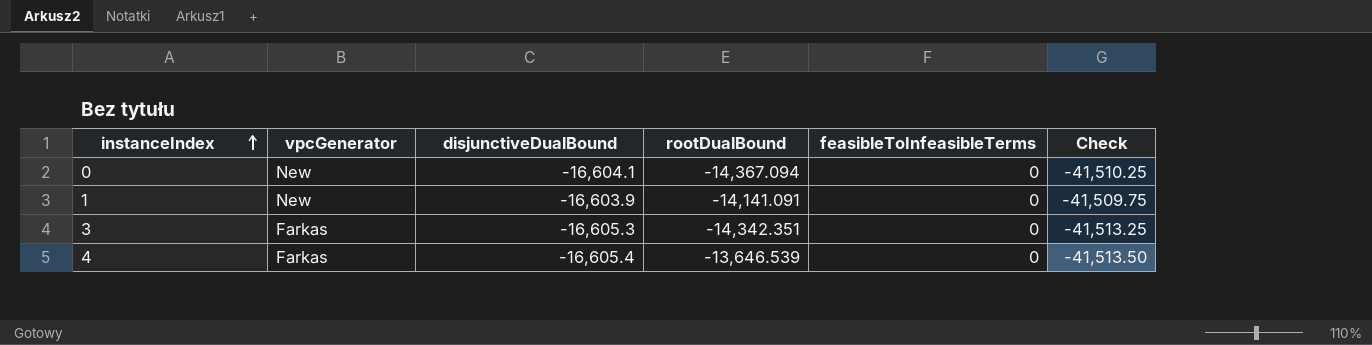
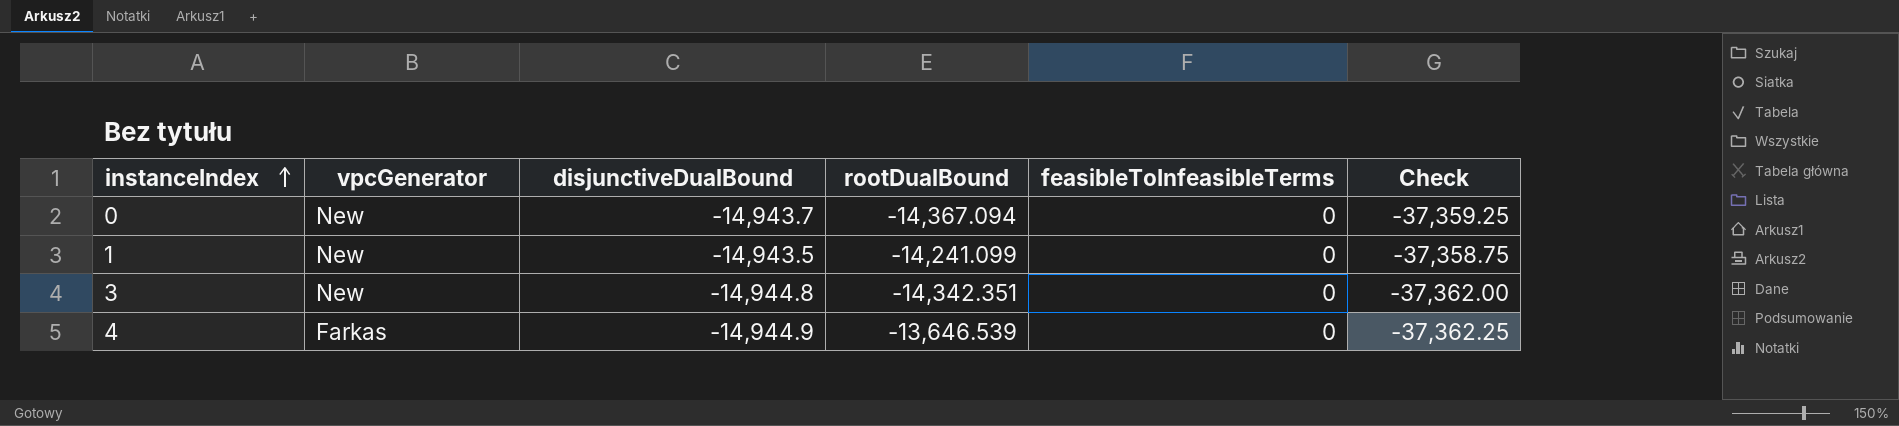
0 | disjunctiveDualBound: -16,604.1 -> -14,943.7
0 | Check: -41,510.25 -> -37,359.25
1 | disjunctiveDualBound: -16,603.9 -> -14,943.5
1 | rootDualBound: -14,141.091 -> -14,241.099
1 | Check: -41,509.75 -> -37,358.75
3 | vpcGenerator: Farkas -> New
3 | disjunctiveDualBound: -16,605.3 -> -14,944.8
3 | Check: -41,513.25 -> -37,362.00
4 | disjunctiveDualBound: -16,605.4 -> -14,944.9
4 | Check: -41,513.50 -> -37,362.25

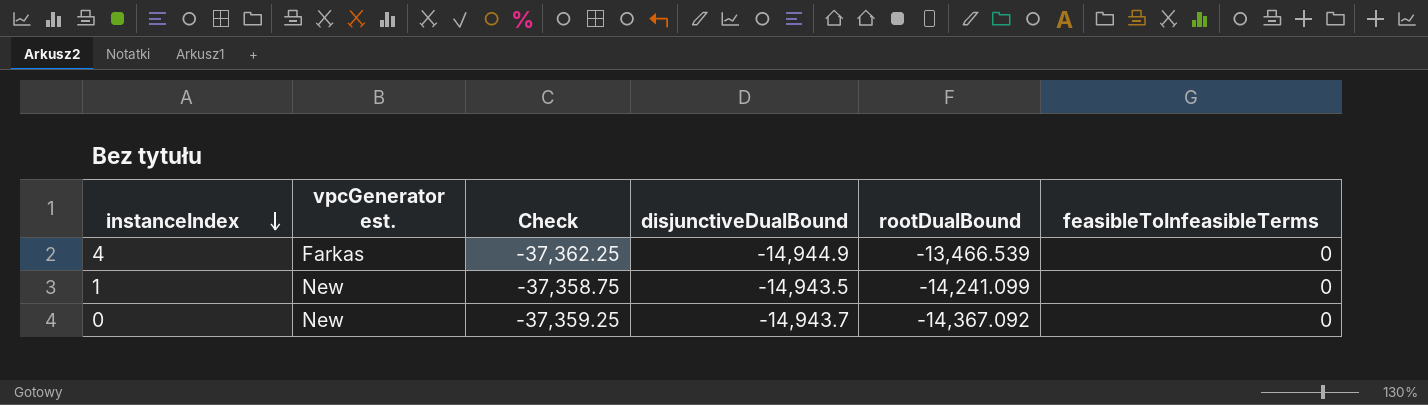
row order: instanceIndex ascending -> instanceIndex descending
column name: vpcGenerator -> vpcGenerator est.
column Check | position: 6 -> 3
row 3: New | -14,944.8 | -14,342.351 | 0 | -37,362.00 -> none
4 | rootDualBound: -13,646.539 -> -13,466.539
0 | rootDualBound: -14,367.094 -> -14,367.092

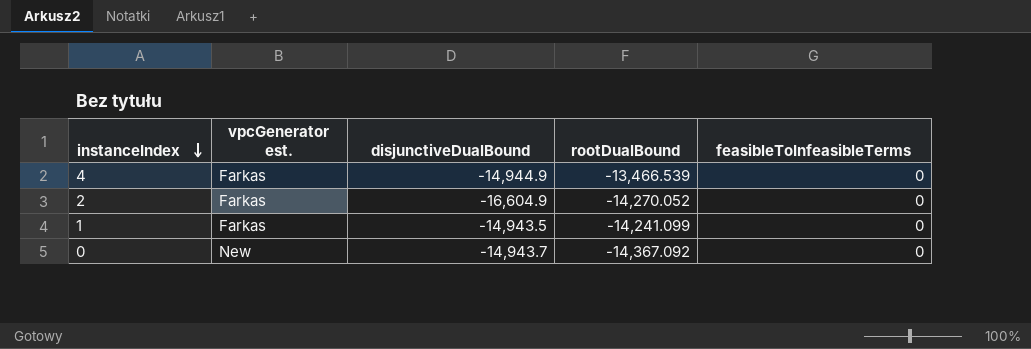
column Check | formula: [disjunctiveDualBound] * 2.5 -> none
row 2: none -> Farkas | -16,604.9 | -14,270.052 | 0
1 | vpcGenerator est.: New -> Farkas

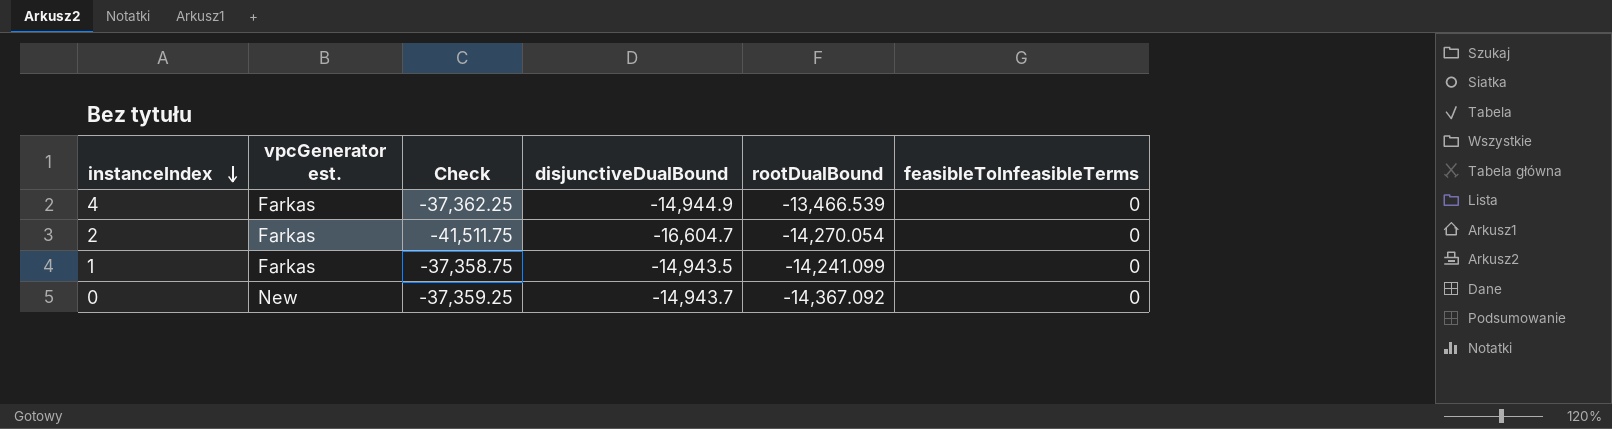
column Check | formula: none -> [disjunctiveDualBound] * 2.5
2 | disjunctiveDualBound: -16,604.9 -> -16,604.7
2 | rootDualBound: -14,270.052 -> -14,270.054

